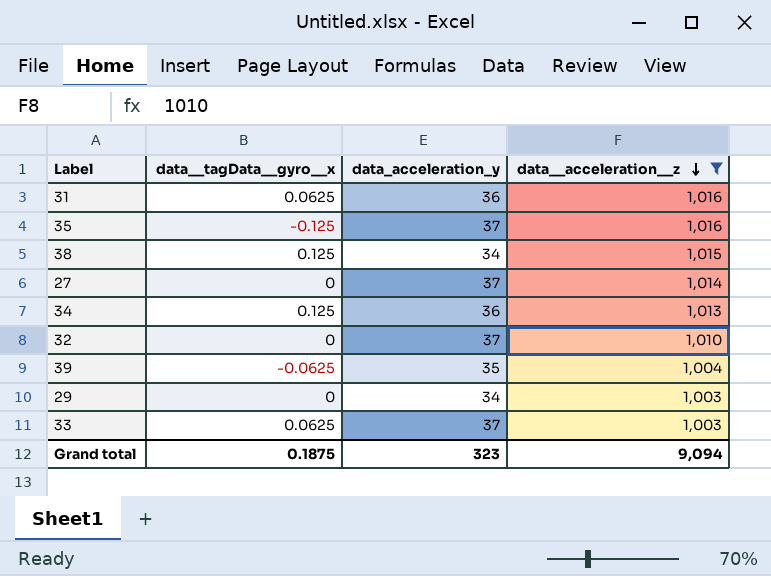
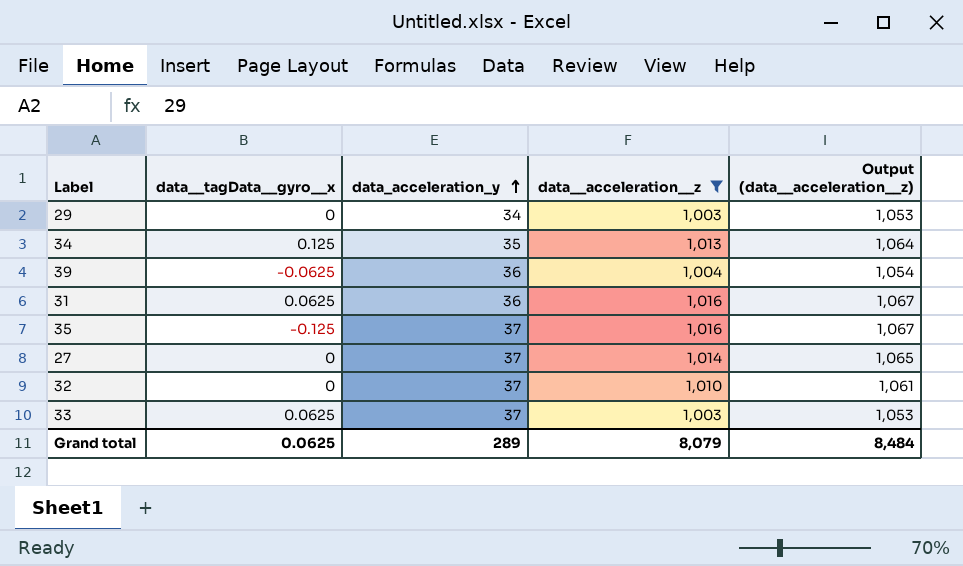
row order: data__acceleration__z descending -> data_acceleration_y ascending
column Output (data__acceleration__z) | formula: none -> [data__acceleration__z] * 1.05
row 38: 0.125 | 34 | 1,015 -> none
34 | data_acceleration_y: 36 -> 35
39 | data_acceleration_y: 35 -> 36
Grand total | data__tagData__gyro__x: 0.1875 -> 0.0625
Grand total | data_acceleration_y: 323 -> 289
Grand total | data__acceleration__z: 9,094 -> 8,079

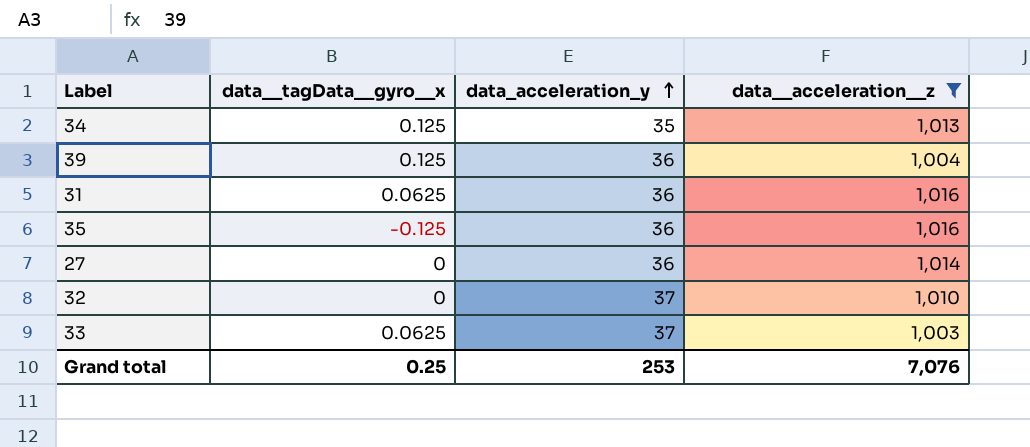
column Output (data__acceleration__z) | formula: [data__acceleration__z] * 1.05 -> none
row 29: 0 | 34 | 1,003 | 1,053 -> none
39 | data__tagData__gyro__x: -0.0625 -> 0.125
35 | data_acceleration_y: 37 -> 36
27 | data_acceleration_y: 37 -> 36
Grand total | data__tagData__gyro__x: 0.0625 -> 0.25
Grand total | data_acceleration_y: 289 -> 253
Grand total | data__acceleration__z: 8,079 -> 7,076

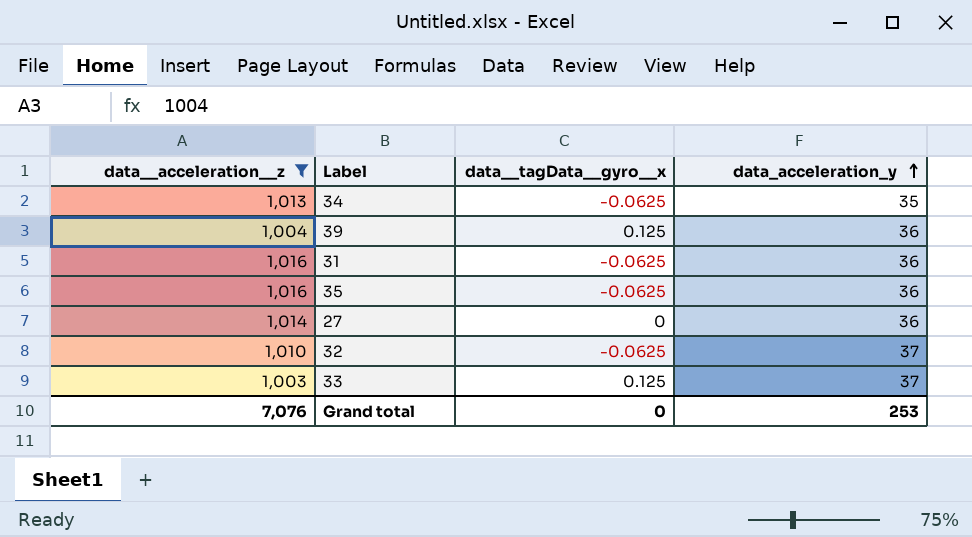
column data__acceleration__z | position: 4 -> 1
34 | data__tagData__gyro__x: 0.125 -> -0.0625
31 | data__tagData__gyro__x: 0.0625 -> -0.0625
35 | data__tagData__gyro__x: -0.125 -> -0.0625
32 | data__tagData__gyro__x: 0 -> -0.0625
33 | data__tagData__gyro__x: 0.0625 -> 0.125
Grand total | data__tagData__gyro__x: 0.25 -> 0

